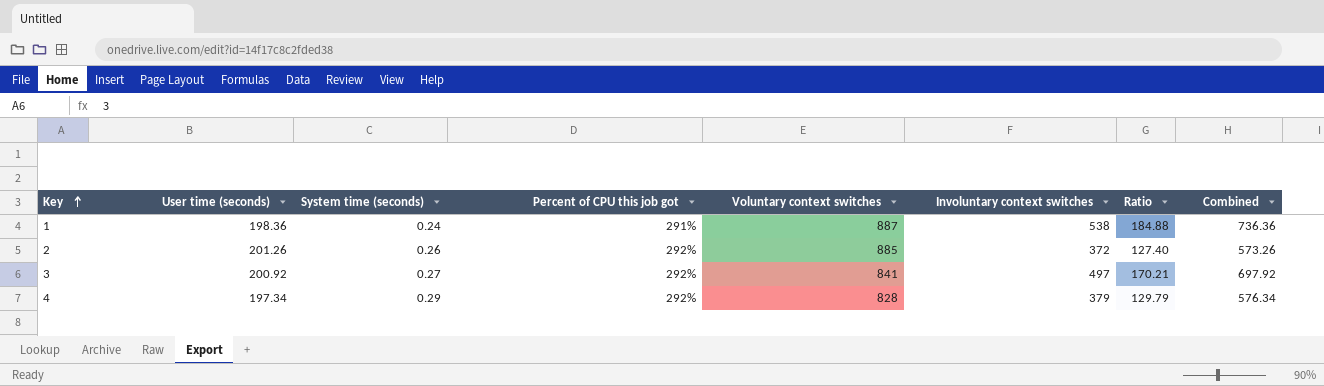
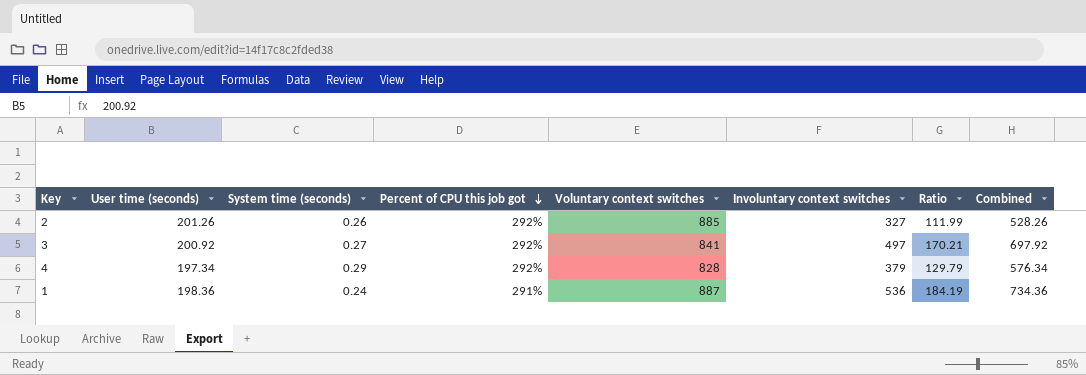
row order: Key ascending -> Percent of CPU this job got descending
2 | Involuntary context switches: 372 -> 327
2 | Ratio: 127.40 -> 111.99
2 | Combined: 573.26 -> 528.26
1 | Involuntary context switches: 538 -> 536
1 | Ratio: 184.88 -> 184.19
1 | Combined: 736.36 -> 734.36

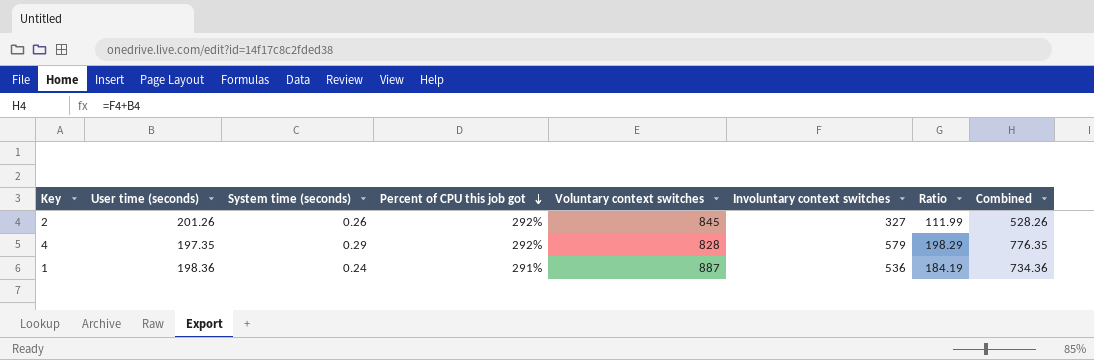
row 3: 200.92 | 0.27 | 292% | 841 | 497 | 170.21 | 697.92 -> none
2 | Voluntary context switches: 885 -> 845
4 | User time (seconds): 197.34 -> 197.35
4 | Involuntary context switches: 379 -> 579
4 | Ratio: 129.79 -> 198.29
4 | Combined: 576.34 -> 776.35

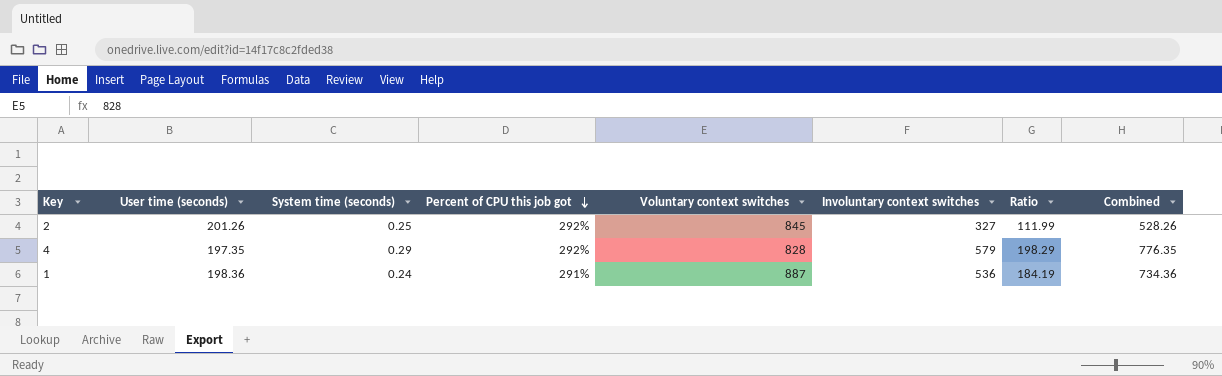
2 | System time (seconds): 0.26 -> 0.25

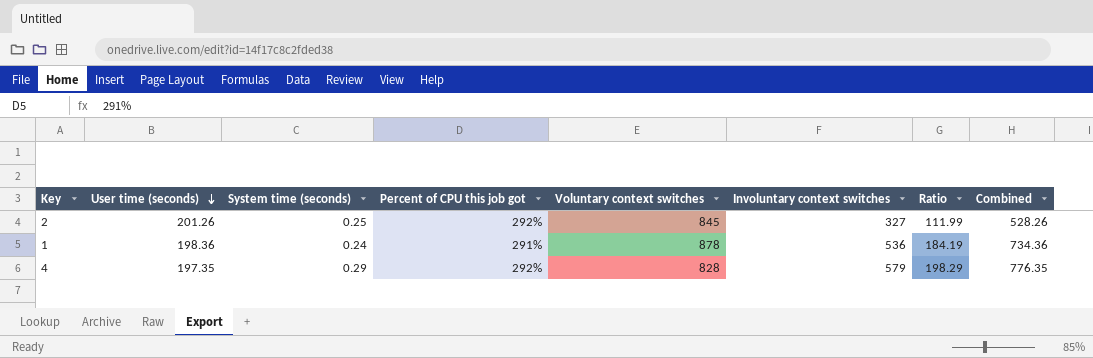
row order: Percent of CPU this job got descending -> User time (seconds) descending
1 | Voluntary context switches: 887 -> 878

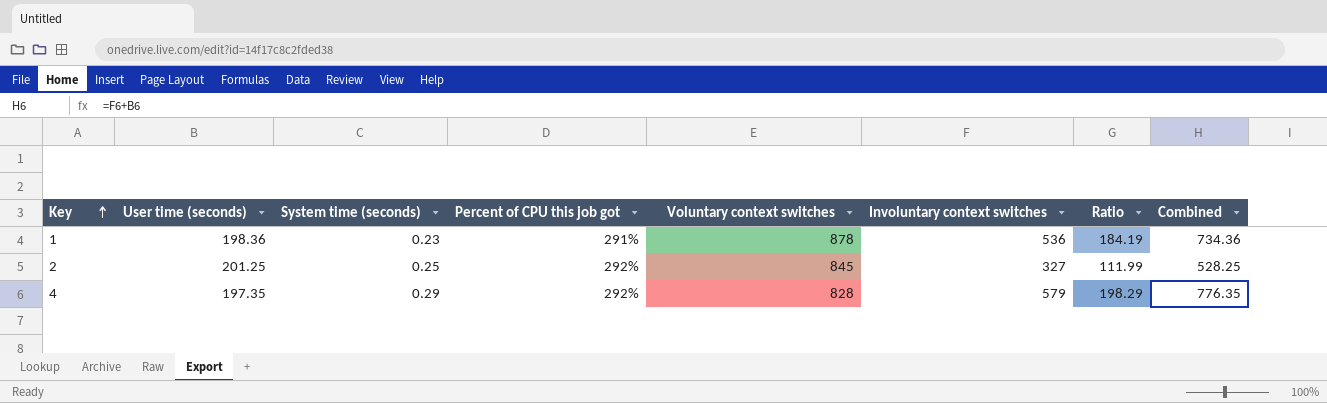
row order: User time (seconds) descending -> Key ascending
1 | System time (seconds): 0.24 -> 0.23
2 | User time (seconds): 201.26 -> 201.25
2 | Combined: 528.26 -> 528.25

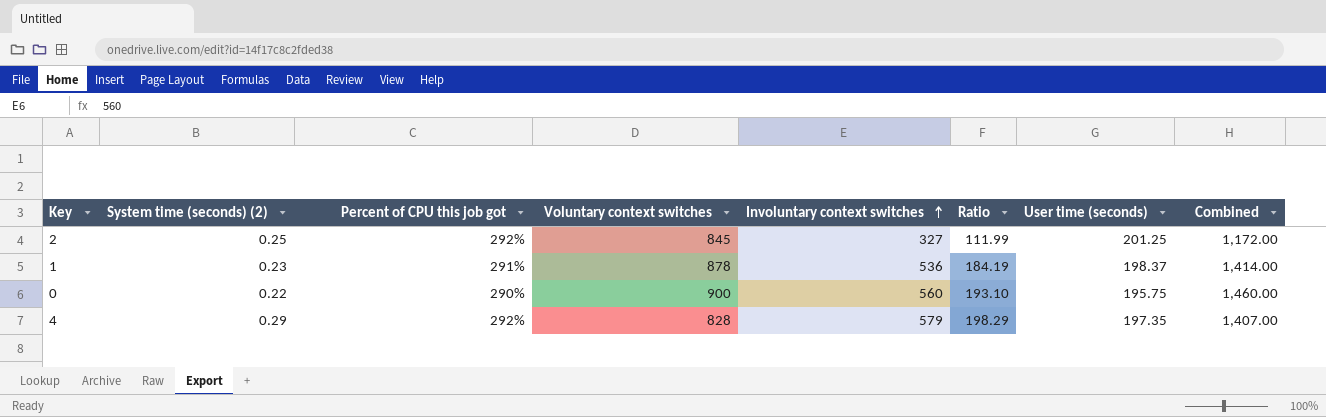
row order: Key ascending -> Involuntary context switches ascending
column name: System time (seconds) -> System time (seconds) (2)
column User time (seconds) | position: 2 -> 7
column Combined | formula: [User time (seconds)] + [Involuntary context switches] -> [Voluntary context switches] + [Involuntary context switches]
1 | User time (seconds): 198.36 -> 198.37
row 0: none -> 0.22 | 290% | 900 | 560 | 193.10 | 195.75 | 1,460.00

